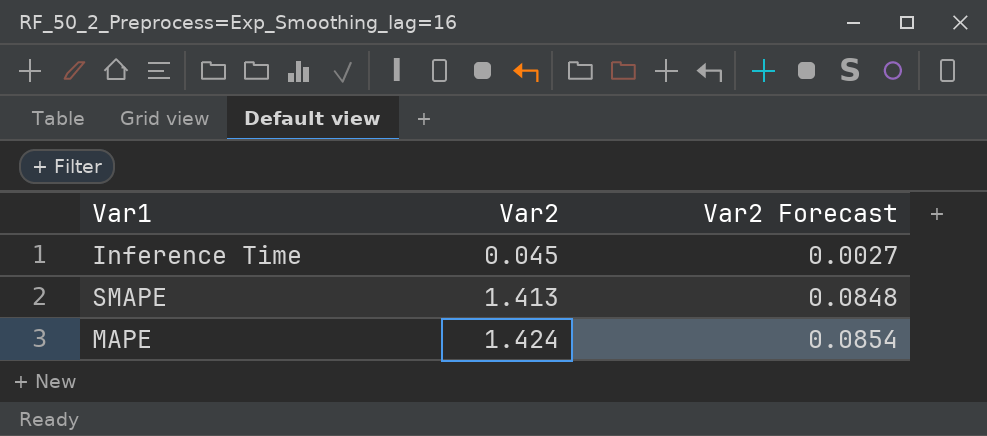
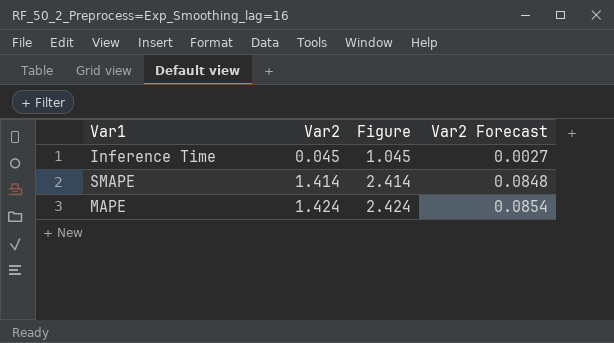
column Figure | formula: none -> [Var2] + 1
SMAPE | Var2: 1.413 -> 1.414

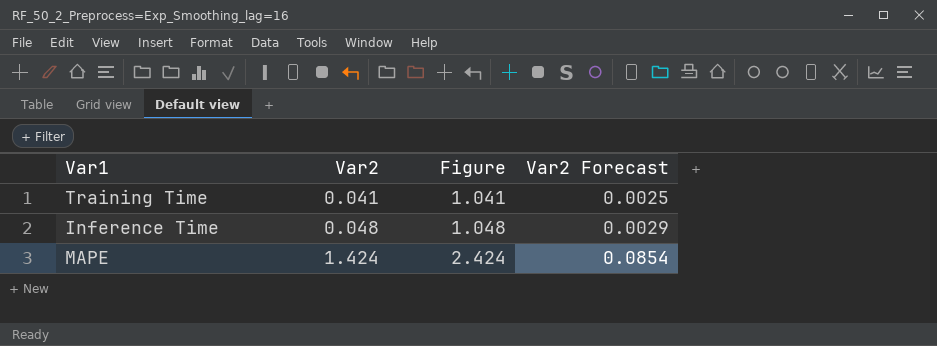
row SMAPE: 1.414 | 2.414 | 0.0848 -> none
row Training Time: none -> 0.041 | 1.041 | 0.0025
Inference Time | Var2: 0.045 -> 0.048
Inference Time | Figure: 1.045 -> 1.048
Inference Time | Var2 Forecast: 0.0027 -> 0.0029

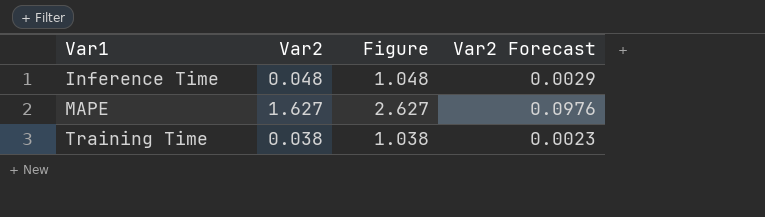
row order: Var2 ascending -> Var1 ascending
MAPE | Var2: 1.424 -> 1.627
MAPE | Figure: 2.424 -> 2.627
MAPE | Var2 Forecast: 0.0854 -> 0.0976
Training Time | Var2: 0.041 -> 0.038
Training Time | Figure: 1.041 -> 1.038
Training Time | Var2 Forecast: 0.0025 -> 0.0023

